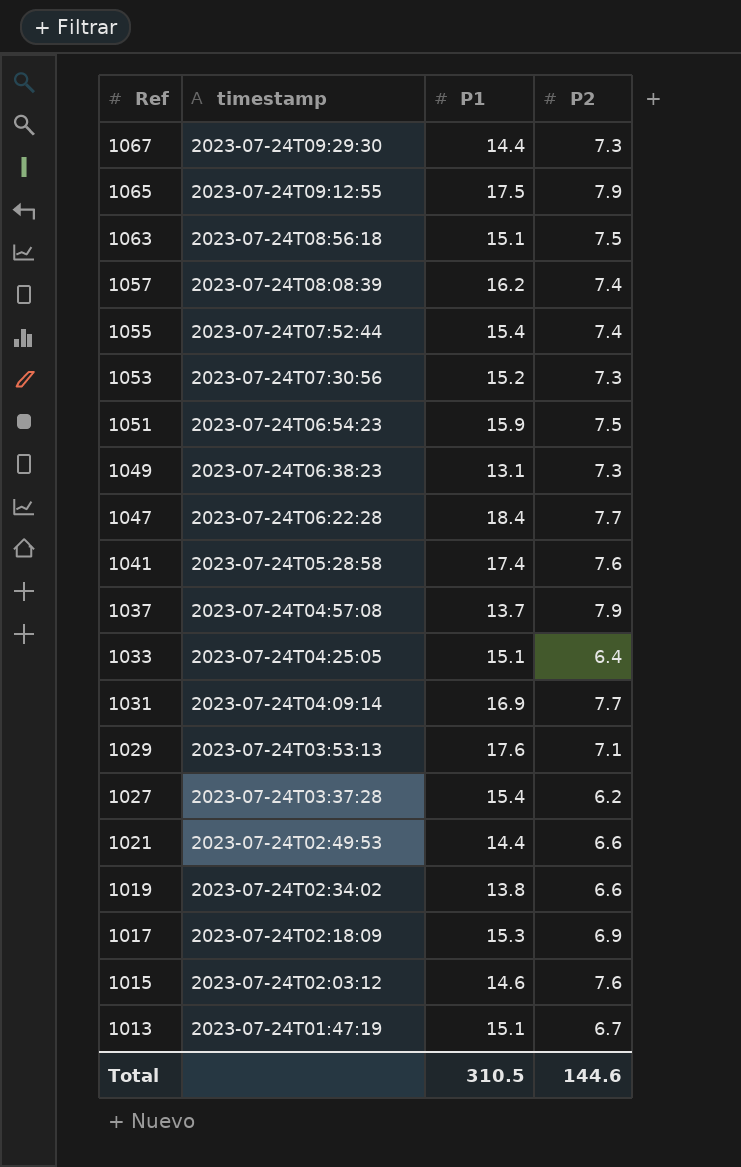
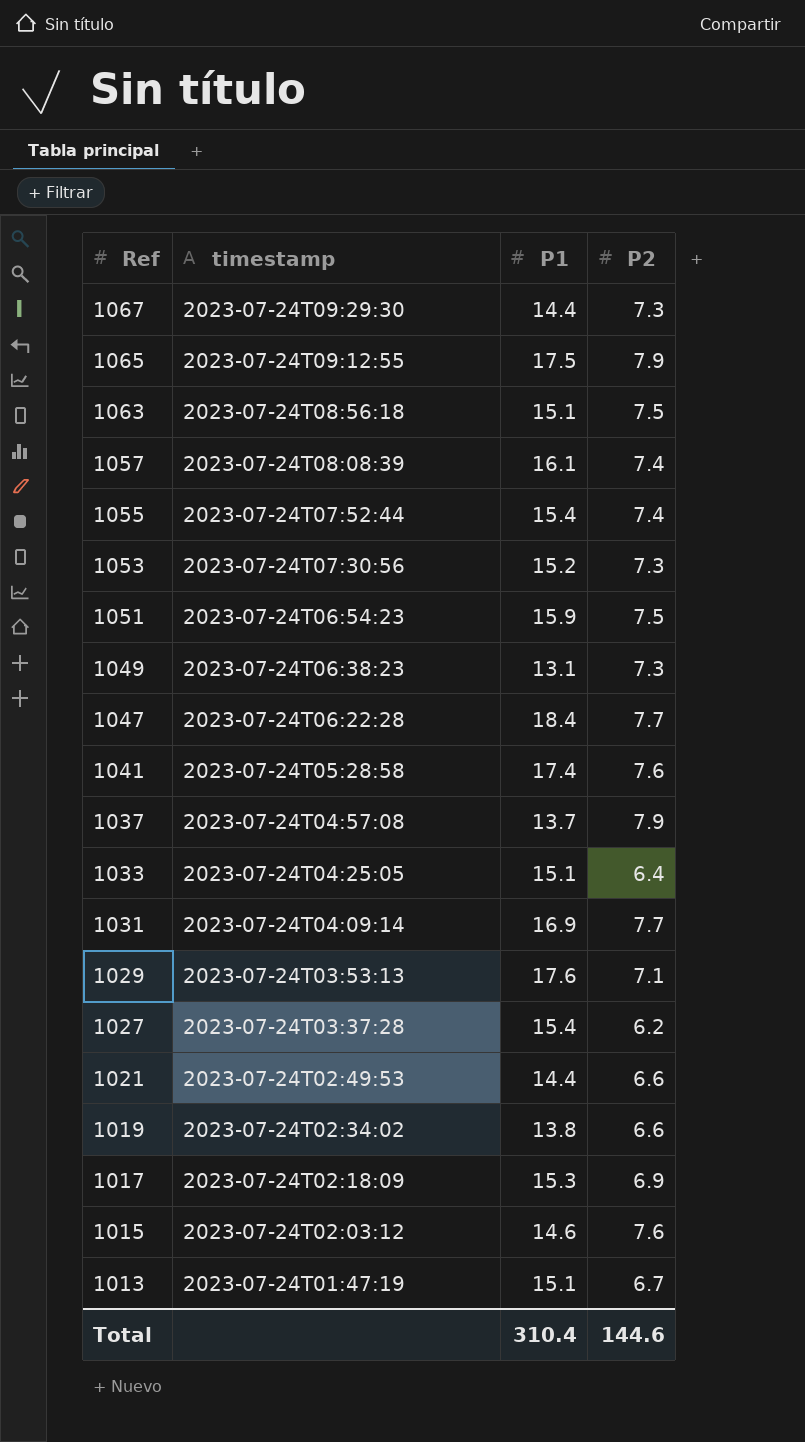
1057 | P1: 16.2 -> 16.1
Total | P1: 310.5 -> 310.4

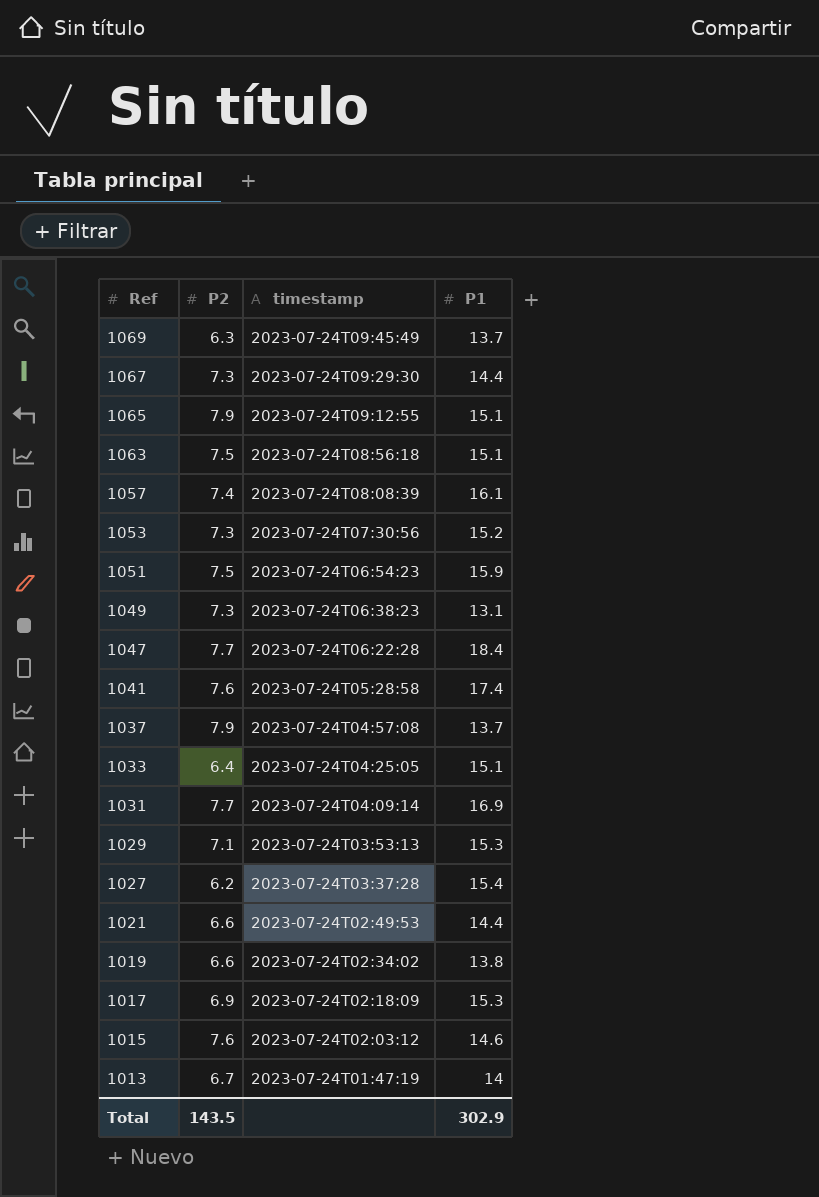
column P2 | position: 4 -> 2
row 1055: 2023-07-24T07:52:44 | 15.4 | 7.4 -> none
row 1069: none -> 6.3 | 2023-07-24T09:45:49 | 13.7
1065 | P1: 17.5 -> 15.1
1029 | P1: 17.6 -> 15.3
1013 | P1: 15.1 -> 14
Total | P2: 144.6 -> 143.5
Total | P1: 310.4 -> 302.9

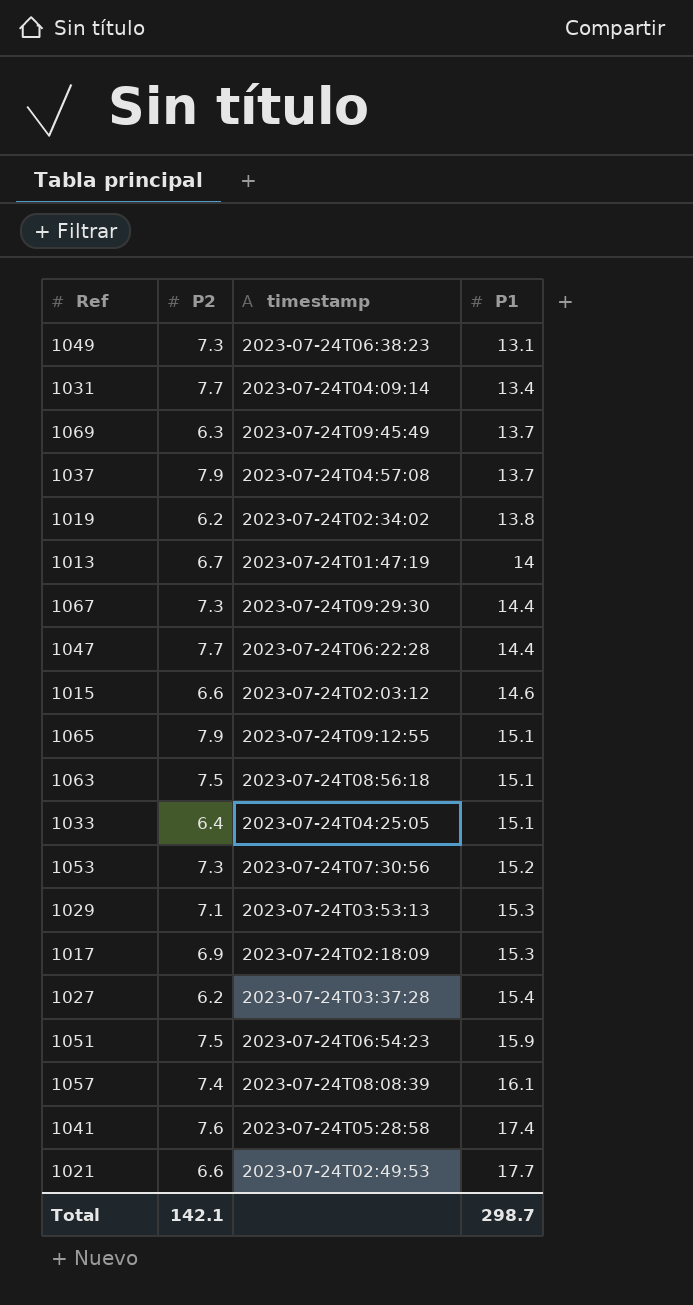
row order: Ref descending -> P1 ascending
1031 | P1: 16.9 -> 13.4
1019 | P2: 6.6 -> 6.2
1047 | P1: 18.4 -> 14.4
1015 | P2: 7.6 -> 6.6
1021 | P1: 14.4 -> 17.7
Total | P2: 143.5 -> 142.1
Total | P1: 302.9 -> 298.7

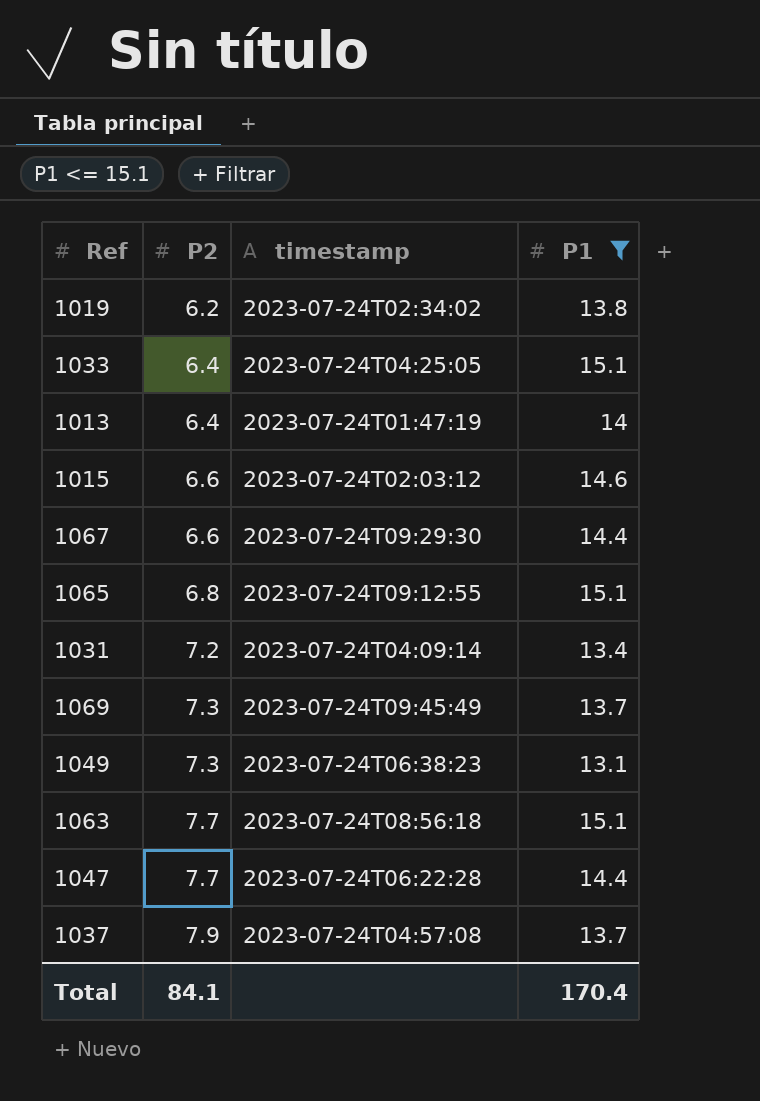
filter: none -> P1 <= 15.1
row order: P1 ascending -> P2 ascending
1013 | P2: 6.7 -> 6.4
1067 | P2: 7.3 -> 6.6
1065 | P2: 7.9 -> 6.8
1031 | P2: 7.7 -> 7.2
1069 | P2: 6.3 -> 7.3
1063 | P2: 7.5 -> 7.7
Total | P2: 142.1 -> 84.1
Total | P1: 298.7 -> 170.4

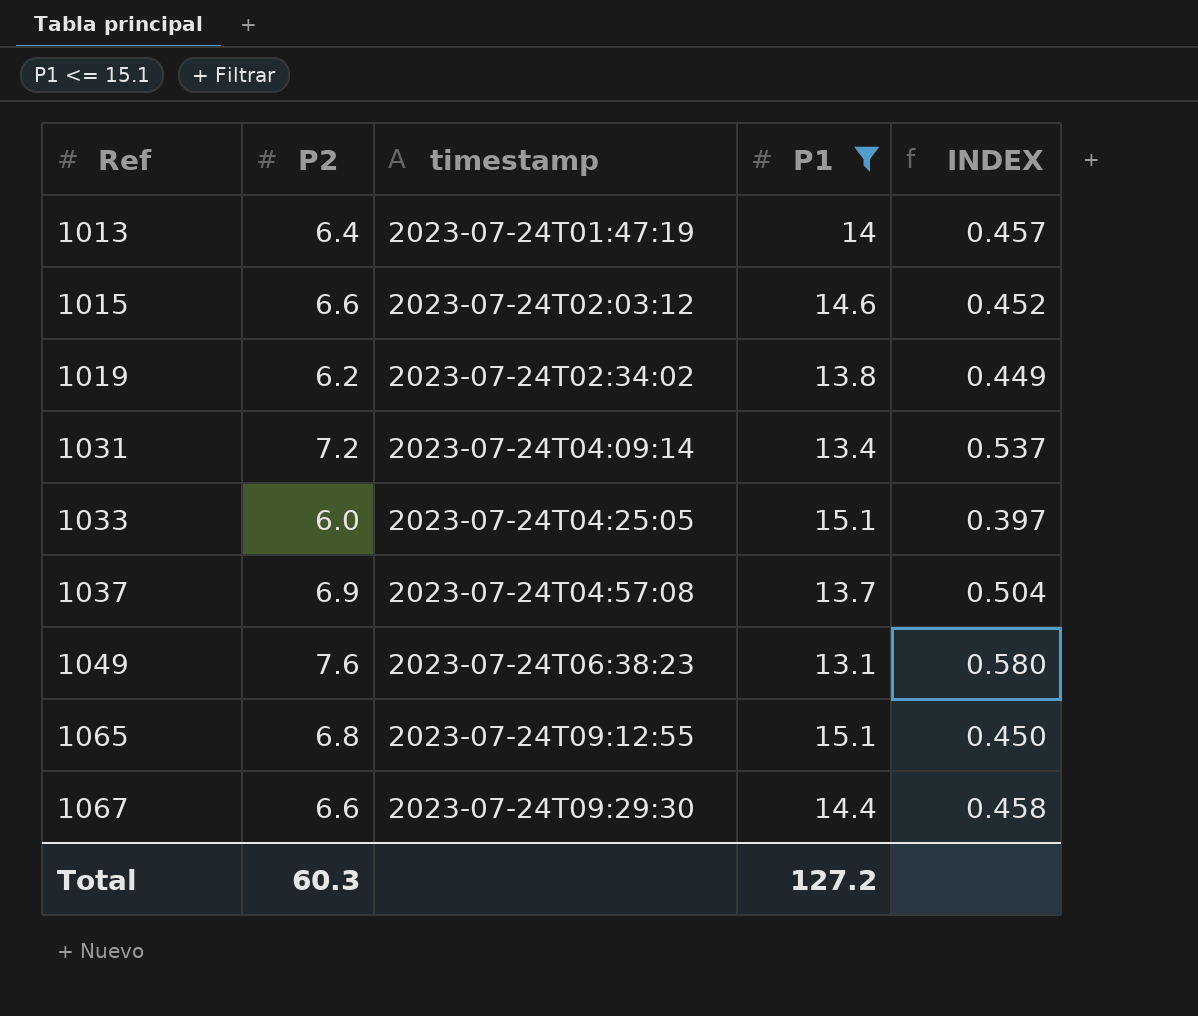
row order: P2 ascending -> Ref ascending
column INDEX | formula: none -> [P2] / [P1]
row 1069: 7.3 | 2023-07-24T09:45:49 | 13.7 -> none
row 1063: 7.7 | 2023-07-24T08:56:18 | 15.1 -> none
row 1047: 7.7 | 2023-07-24T06:22:28 | 14.4 -> none
1033 | P2: 6.4 -> 6.0
1037 | P2: 7.9 -> 6.9
1049 | P2: 7.3 -> 7.6
Total | P2: 84.1 -> 60.3
Total | P1: 170.4 -> 127.2

